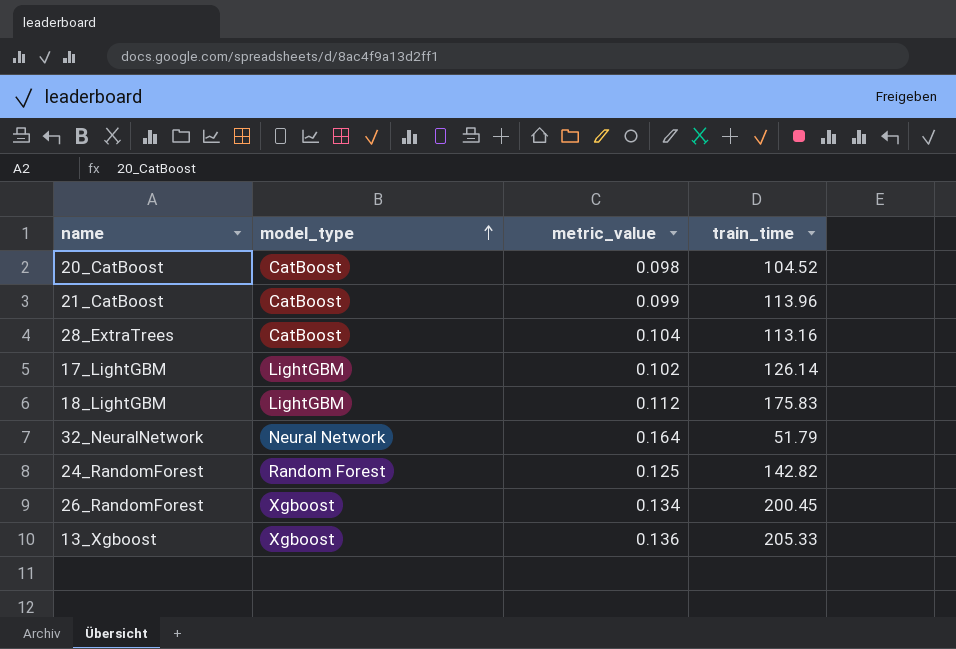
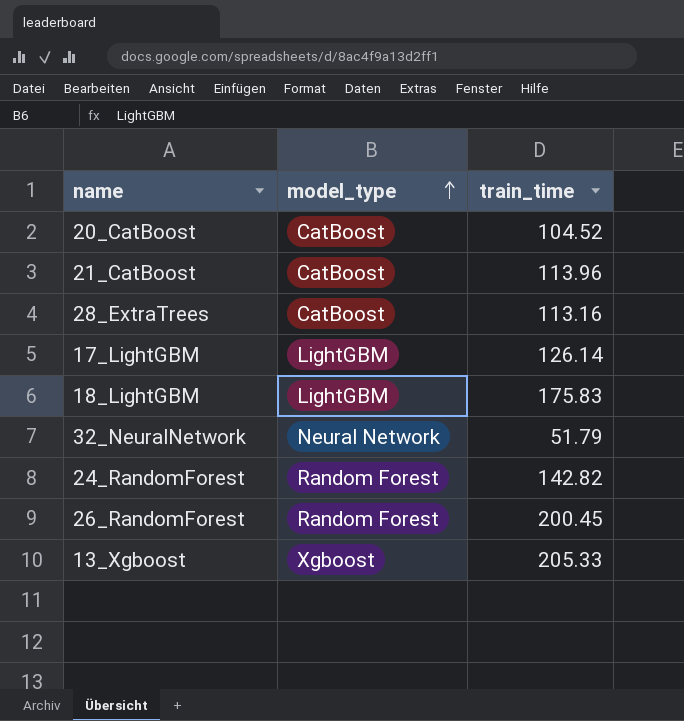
column metric_value | position: 3 -> none
26_RandomForest | model_type: Xgboost -> Random Forest

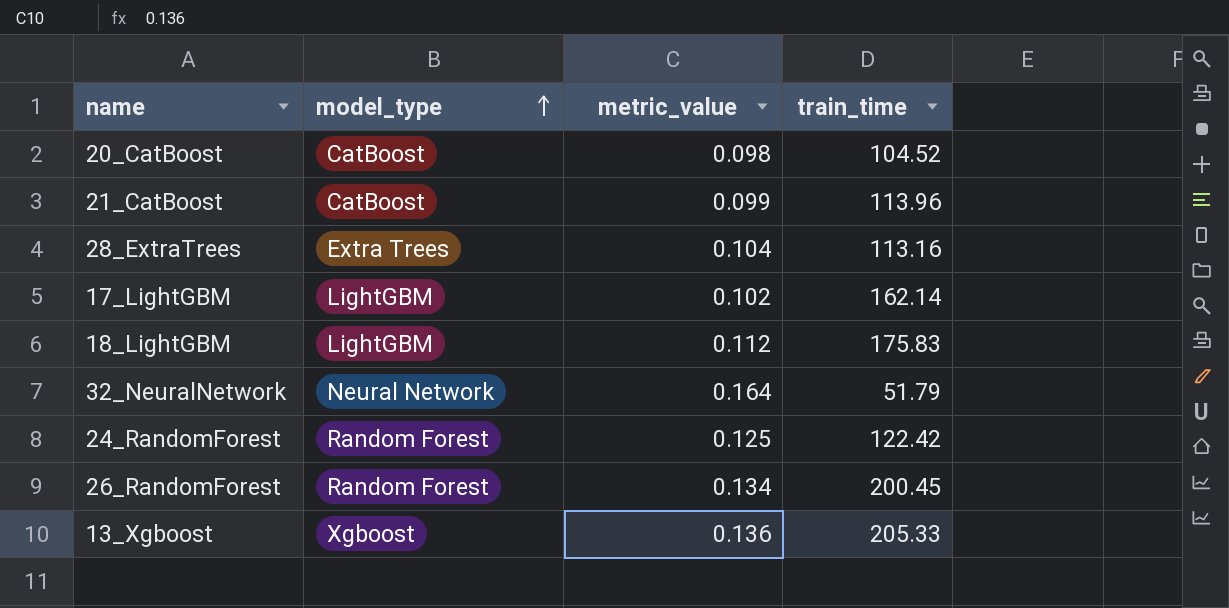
column metric_value | position: none -> 3
28_ExtraTrees | model_type: CatBoost -> Extra Trees
17_LightGBM | train_time: 126.14 -> 162.14
24_RandomForest | train_time: 142.82 -> 122.42

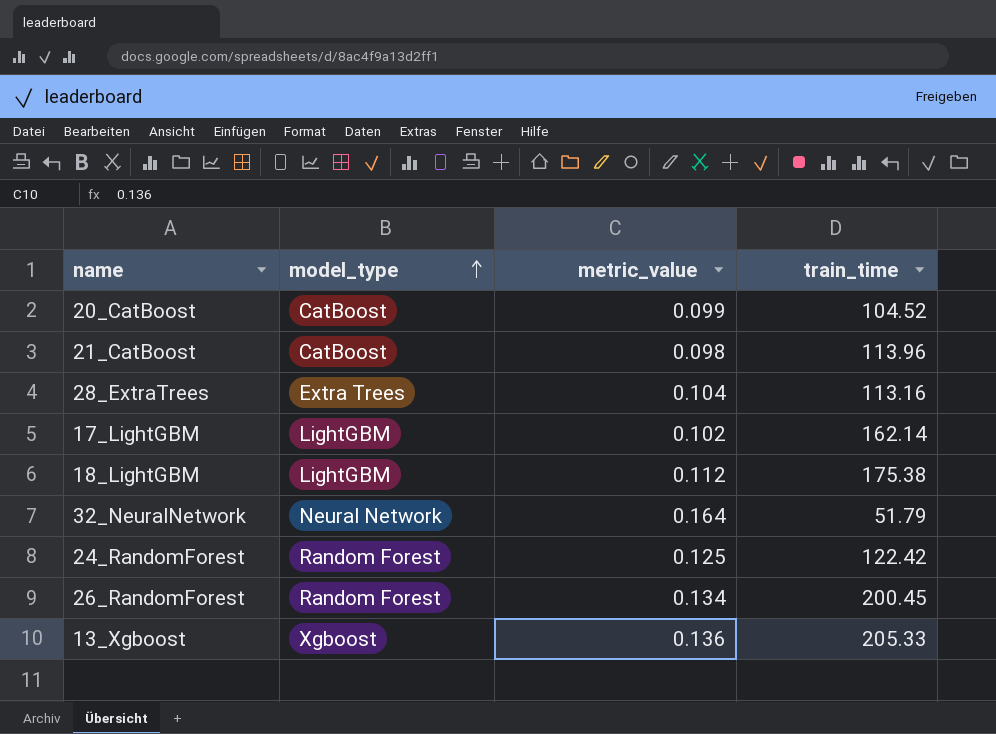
20_CatBoost | metric_value: 0.098 -> 0.099
21_CatBoost | metric_value: 0.099 -> 0.098
18_LightGBM | train_time: 175.83 -> 175.38

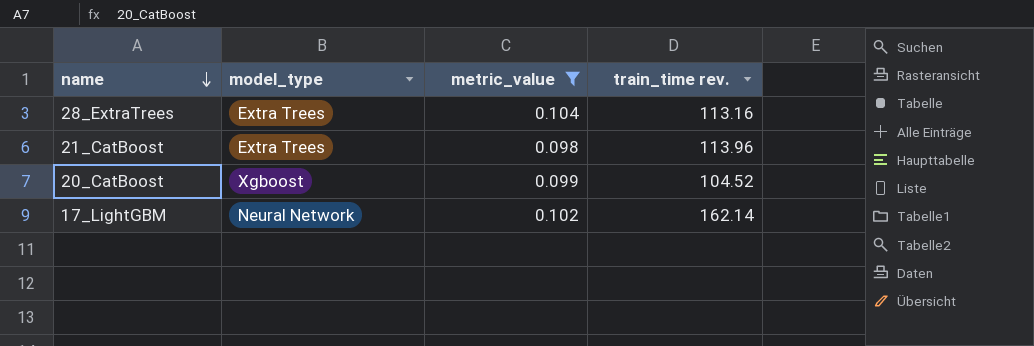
filter: none -> metric_value <= 0.104
row order: model_type ascending -> name descending
column name: train_time -> train_time rev.
21_CatBoost | model_type: CatBoost -> Extra Trees
20_CatBoost | model_type: CatBoost -> Xgboost
17_LightGBM | model_type: LightGBM -> Neural Network

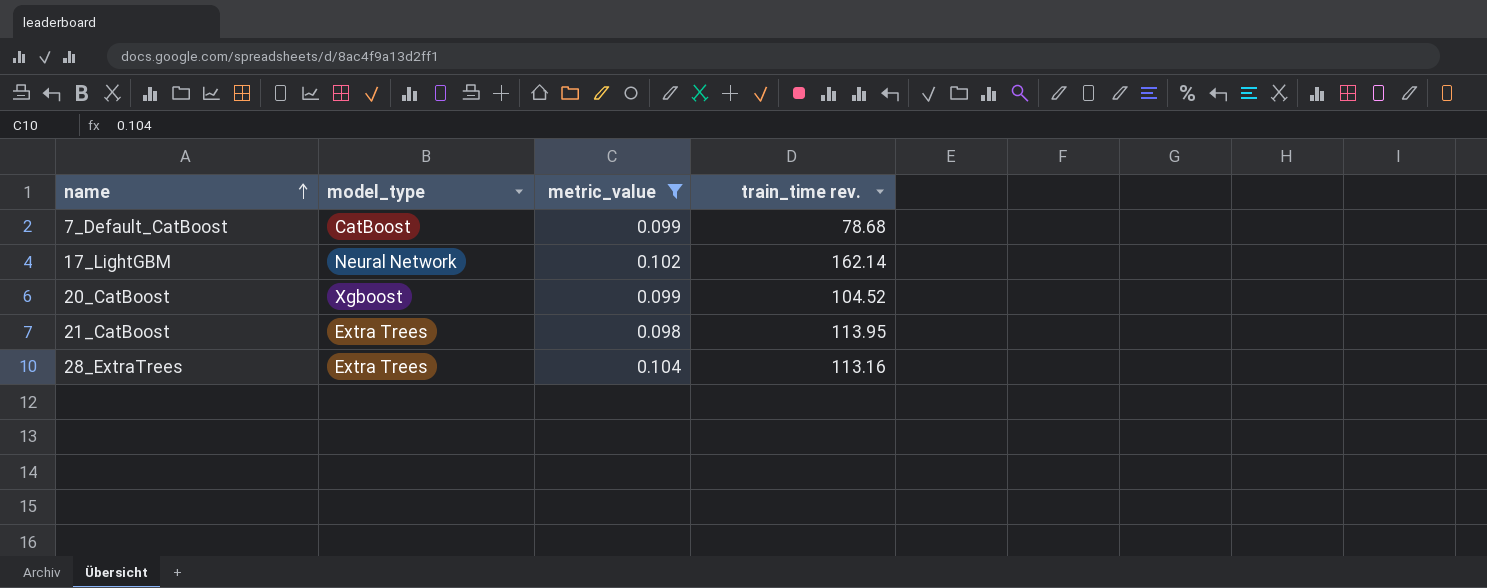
row order: name descending -> name ascending
row 7_Default_CatBoost: none -> CatBoost | 0.099 | 78.68
21_CatBoost | train_time rev.: 113.96 -> 113.95

